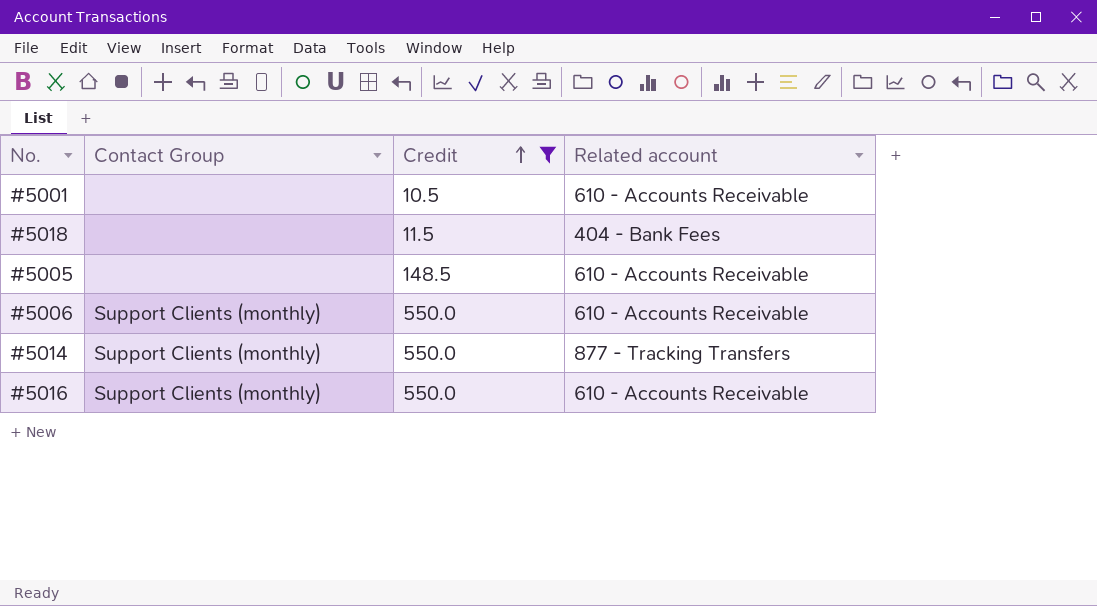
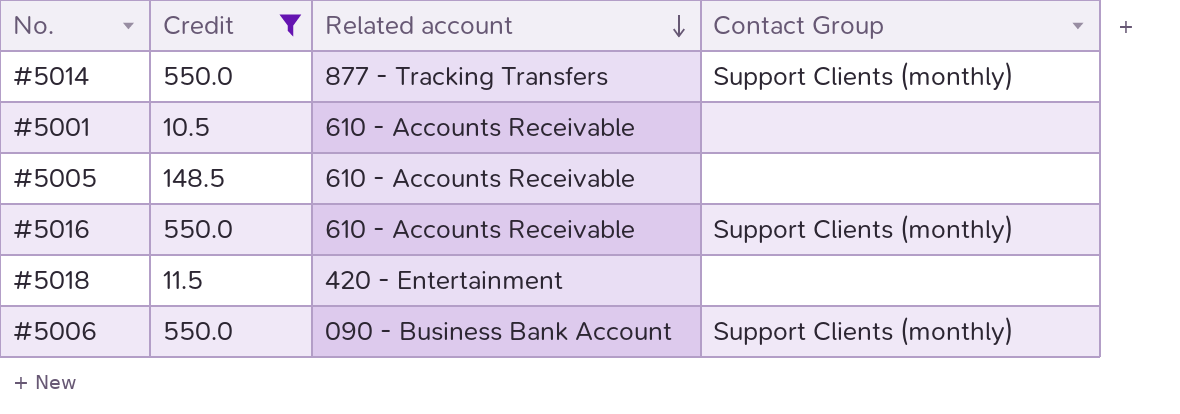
row order: Credit ascending -> Related account descending
column Contact Group | position: 2 -> 4
#5018 | Related account: 404 - Bank Fees -> 420 - Entertainment
#5006 | Related account: 610 - Accounts Receivable -> 090 - Business Bank Account

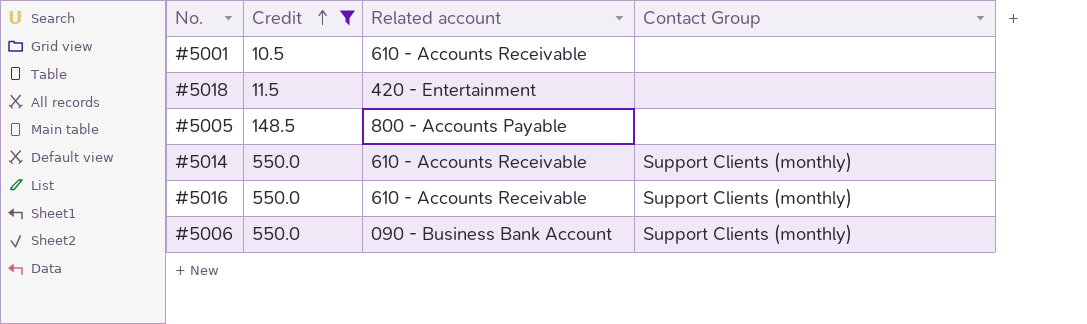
row order: Related account descending -> Credit ascending
#5005 | Related account: 610 - Accounts Receivable -> 800 - Accounts Payable
#5014 | Related account: 877 - Tracking Transfers -> 610 - Accounts Receivable

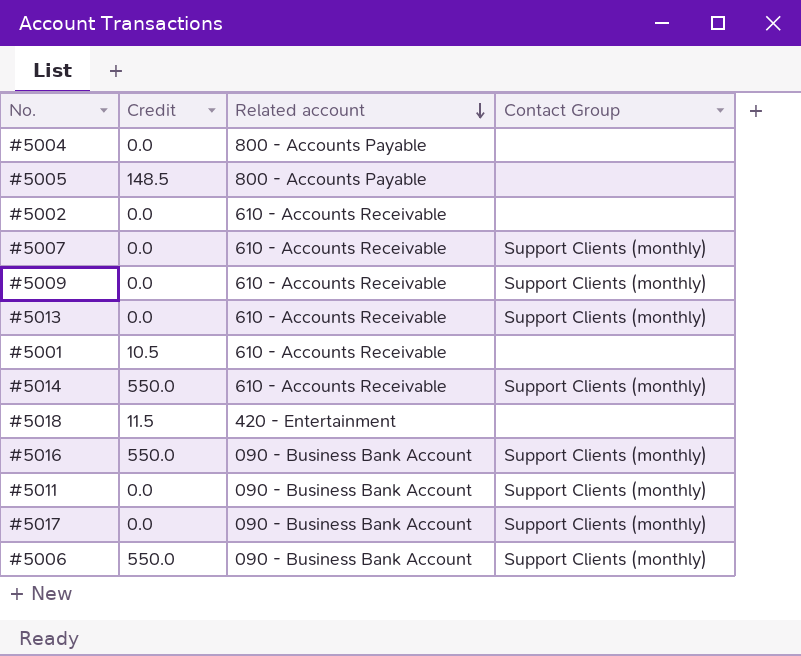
filter: Credit != 0.0 -> none
row order: Credit ascending -> Related account descending
#5016 | Related account: 610 - Accounts Receivable -> 090 - Business Bank Account

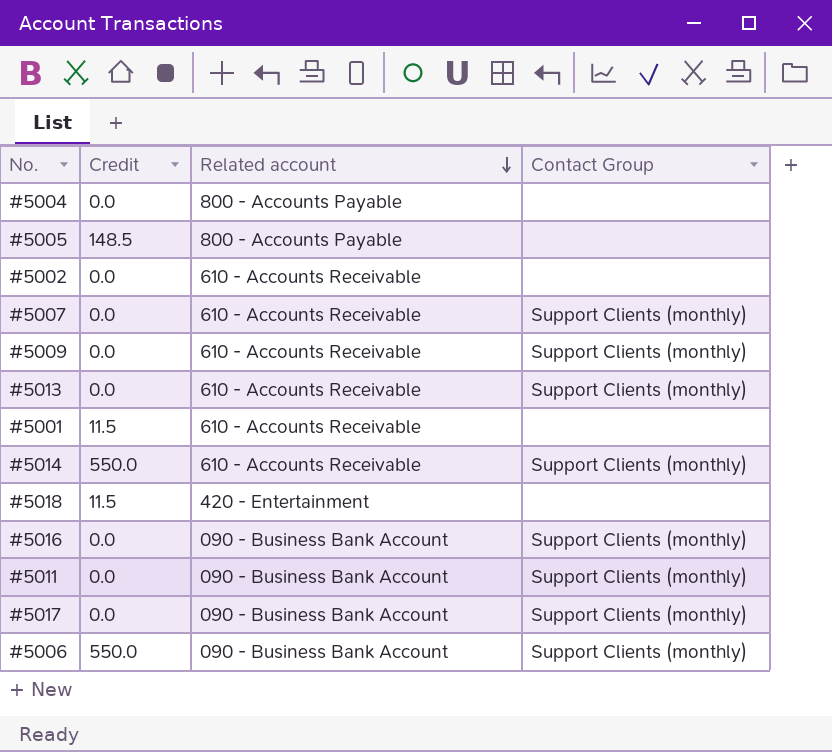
#5001 | Credit: 10.5 -> 11.5
#5016 | Credit: 550.0 -> 0.0

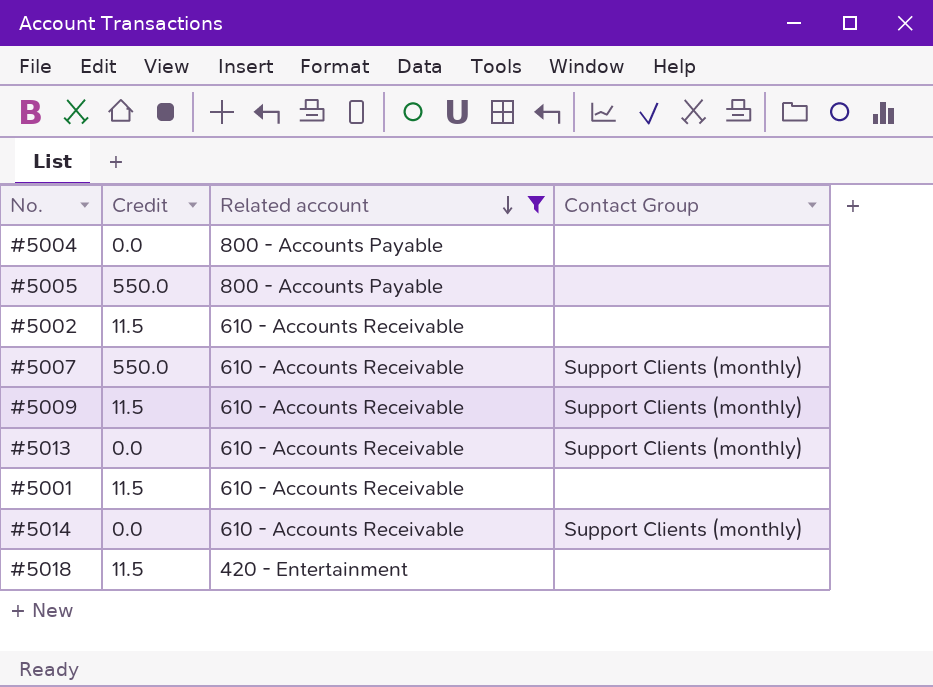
filter: none -> Related account != 090 - Business Bank Account
#5005 | Credit: 148.5 -> 550.0
#5002 | Credit: 0.0 -> 11.5
#5007 | Credit: 0.0 -> 550.0
#5009 | Credit: 0.0 -> 11.5
#5014 | Credit: 550.0 -> 0.0

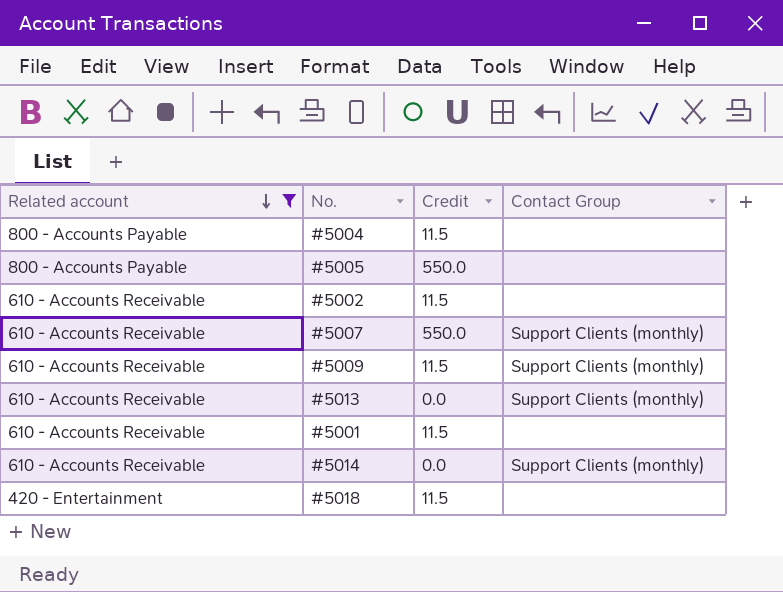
column Related account | position: 3 -> 1
#5004 | Credit: 0.0 -> 11.5

